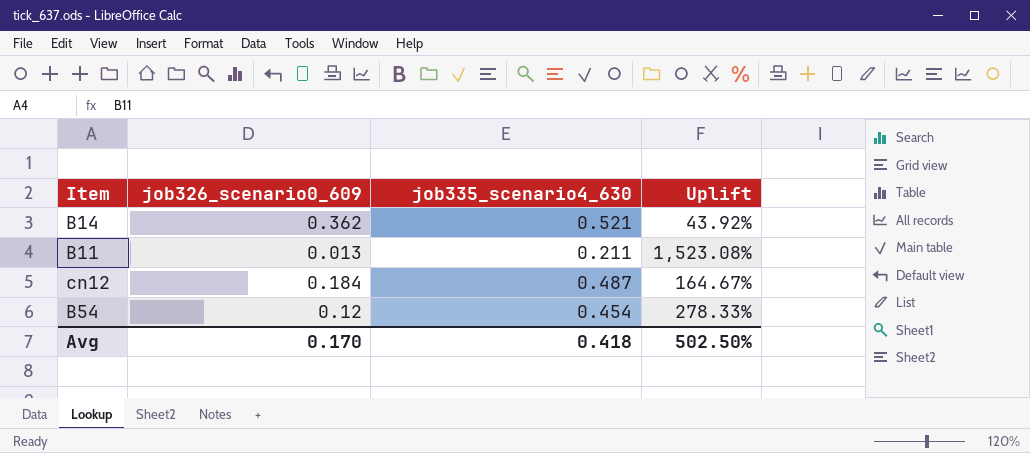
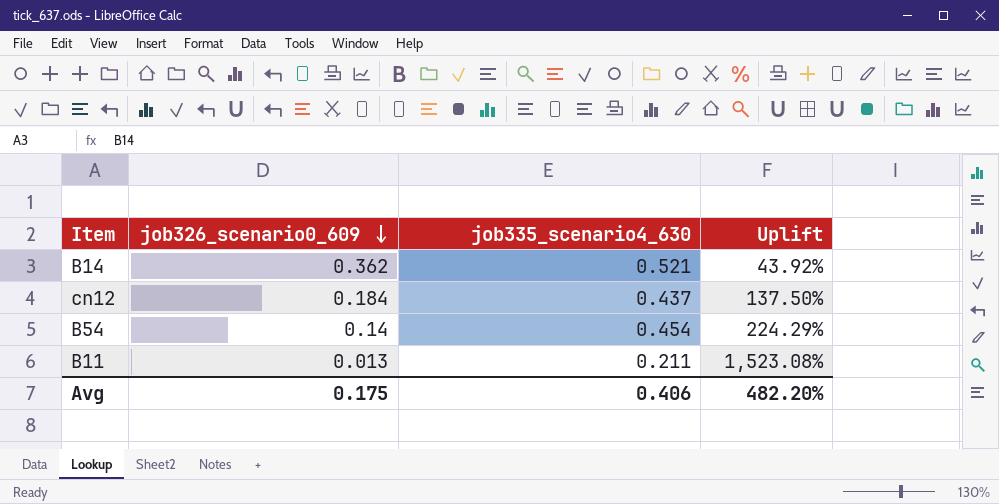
row order: none -> job326_scenario0_609 descending
cn12 | job335_scenario4_630: 0.487 -> 0.437
cn12 | Uplift: 164.67% -> 137.50%
B54 | job326_scenario0_609: 0.12 -> 0.14
B54 | Uplift: 278.33% -> 224.29%
Avg | job326_scenario0_609: 0.170 -> 0.175
Avg | job335_scenario4_630: 0.418 -> 0.406
Avg | Uplift: 502.50% -> 482.20%

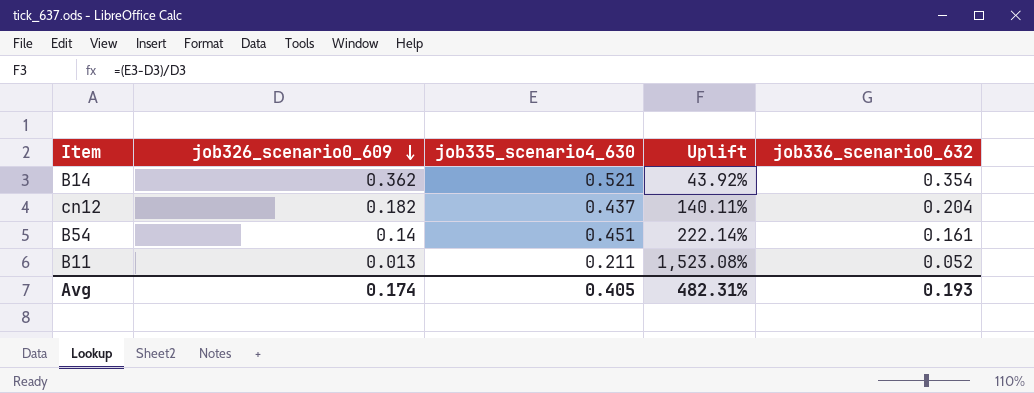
column job336_scenario0_632 | position: none -> 5
cn12 | job326_scenario0_609: 0.184 -> 0.182
cn12 | Uplift: 137.50% -> 140.11%
B54 | job335_scenario4_630: 0.454 -> 0.451
B54 | Uplift: 224.29% -> 222.14%
Avg | job326_scenario0_609: 0.175 -> 0.174
Avg | job335_scenario4_630: 0.406 -> 0.405
Avg | Uplift: 482.20% -> 482.31%

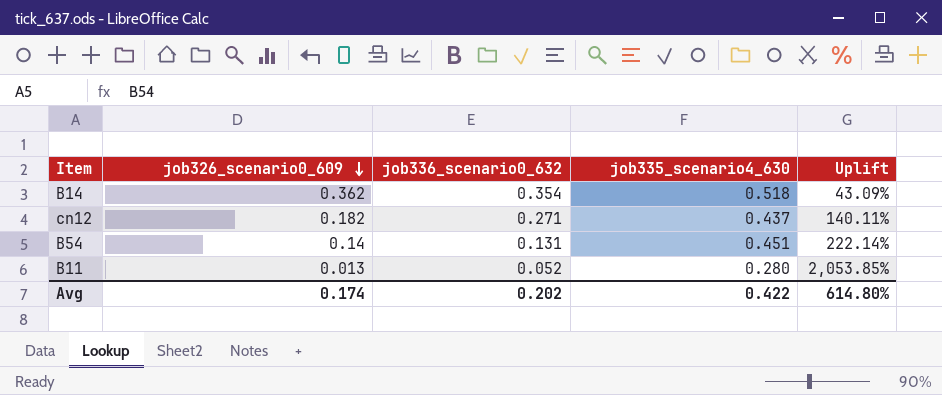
column job336_scenario0_632 | position: 5 -> 3
B14 | job335_scenario4_630: 0.521 -> 0.518
B14 | Uplift: 43.92% -> 43.09%
cn12 | job336_scenario0_632: 0.204 -> 0.271
B54 | job336_scenario0_632: 0.161 -> 0.131
B11 | job335_scenario4_630: 0.211 -> 0.280
B11 | Uplift: 1,523.08% -> 2,053.85%
Avg | job336_scenario0_632: 0.193 -> 0.202
Avg | job335_scenario4_630: 0.405 -> 0.422
Avg | Uplift: 482.31% -> 614.80%

